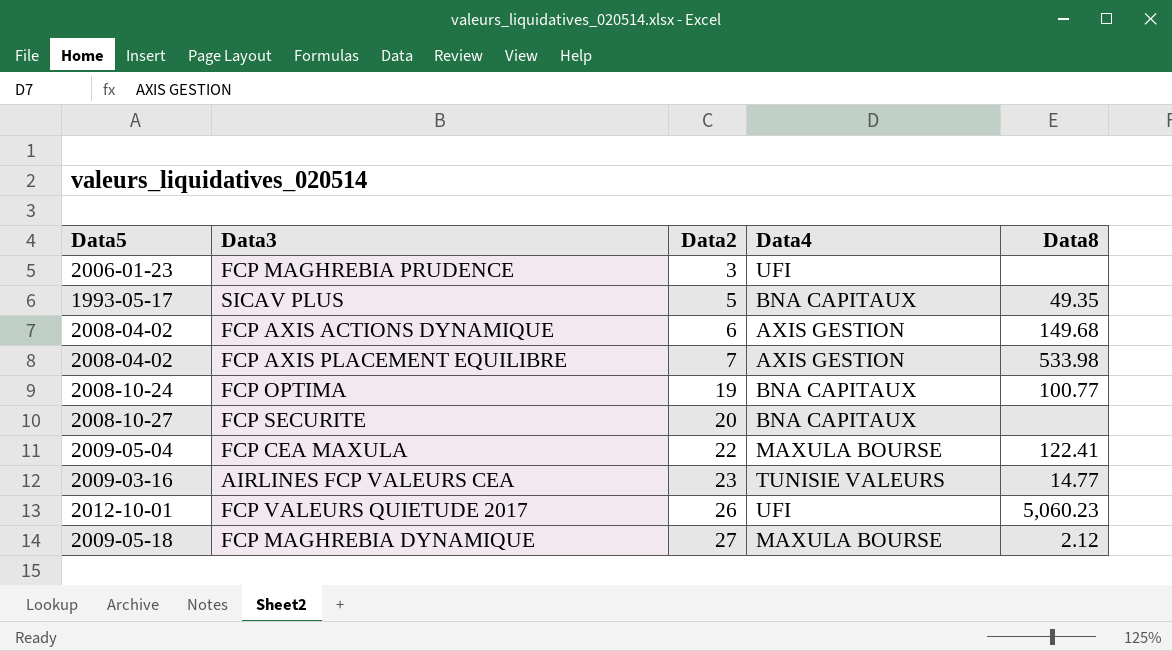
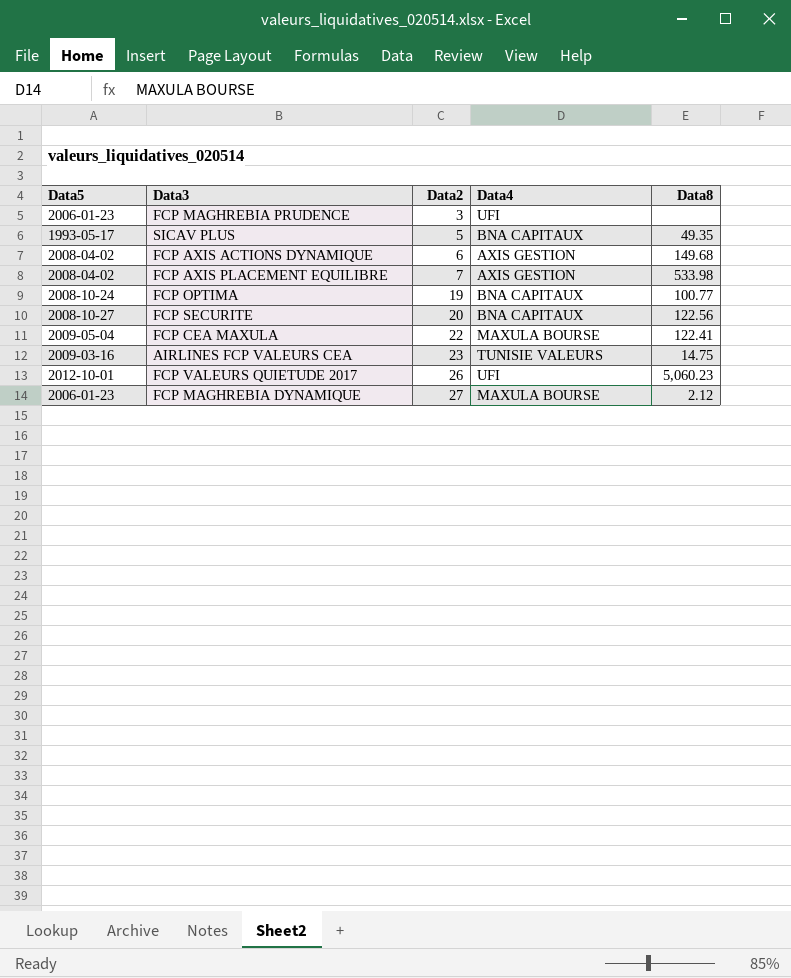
FCP SECURITE | Data8: none -> 122.56
AIRLINES FCP VALEURS CEA | Data8: 14.77 -> 14.75
FCP MAGHREBIA DYNAMIQUE | Data5: 2009-05-18 -> 2006-01-23

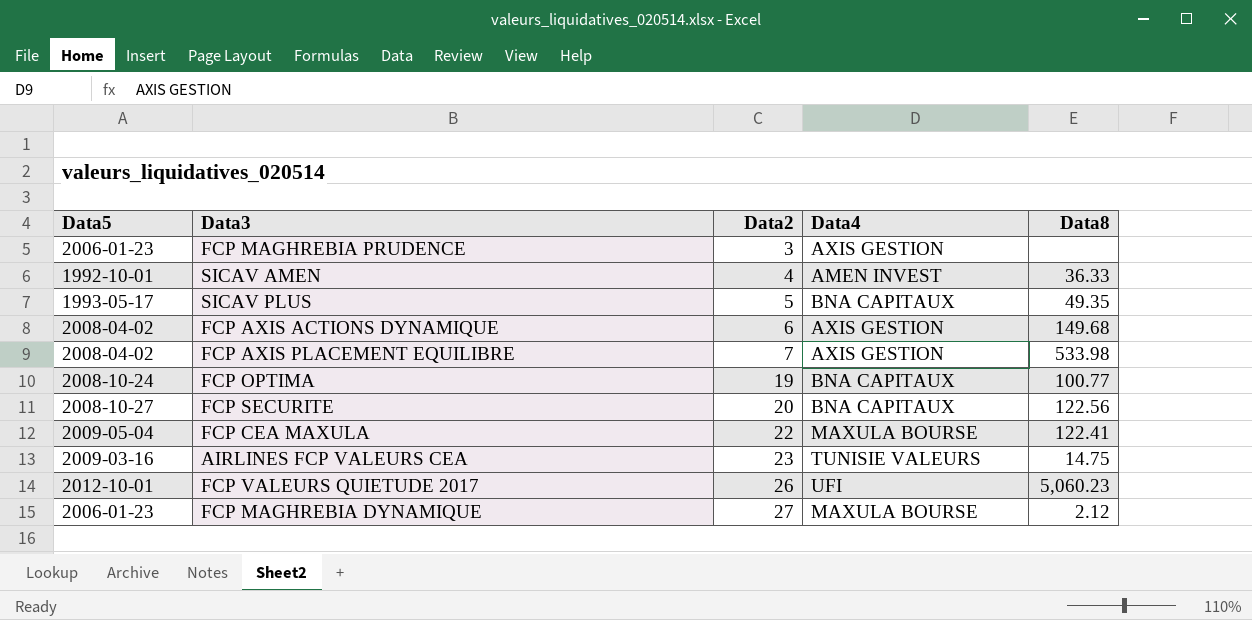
FCP MAGHREBIA PRUDENCE | Data4: UFI -> AXIS GESTION
row SICAV AMEN: none -> 1992-10-01 | 4 | AMEN INVEST | 36.33

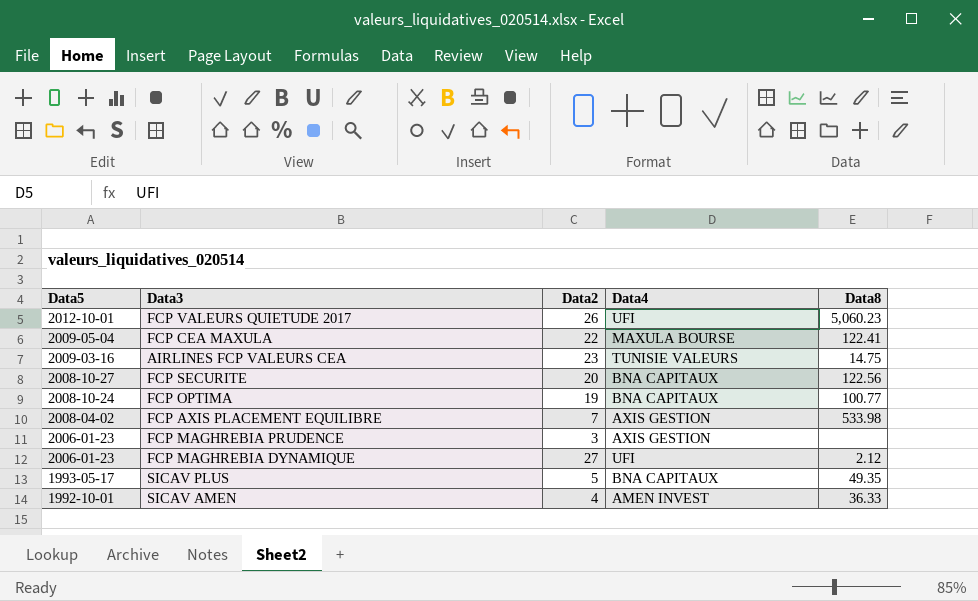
row order: Data2 ascending -> Data5 descending
row FCP AXIS ACTIONS DYNAMIQUE: 2008-04-02 | 6 | AXIS GESTION | 149.68 -> none
FCP MAGHREBIA DYNAMIQUE | Data4: MAXULA BOURSE -> UFI

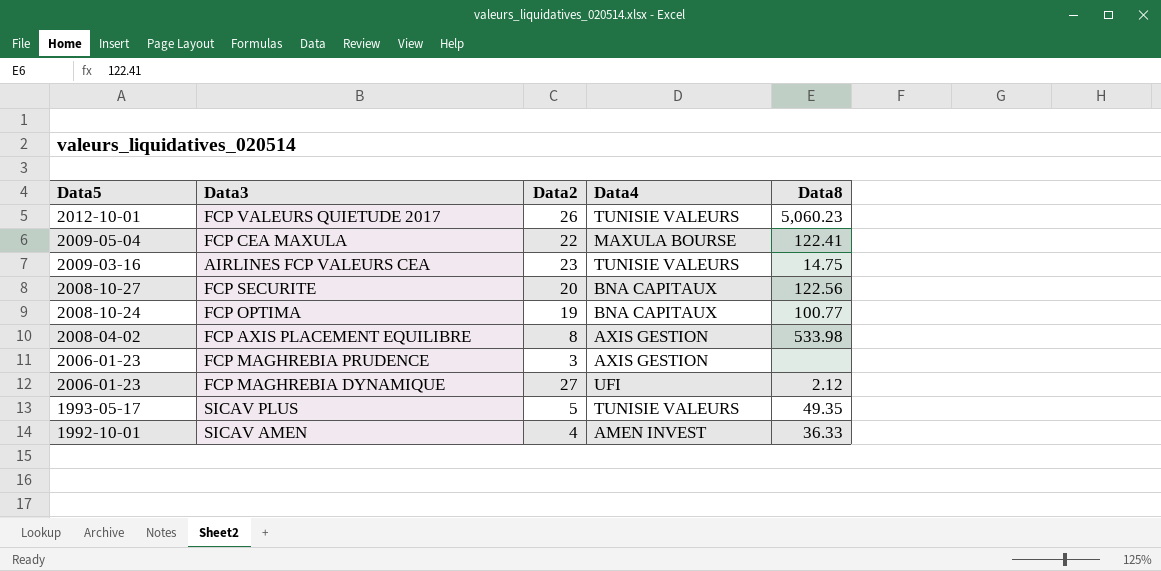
FCP VALEURS QUIETUDE 2017 | Data4: UFI -> TUNISIE VALEURS
FCP AXIS PLACEMENT EQUILIBRE | Data2: 7 -> 8
SICAV PLUS | Data4: BNA CAPITAUX -> TUNISIE VALEURS

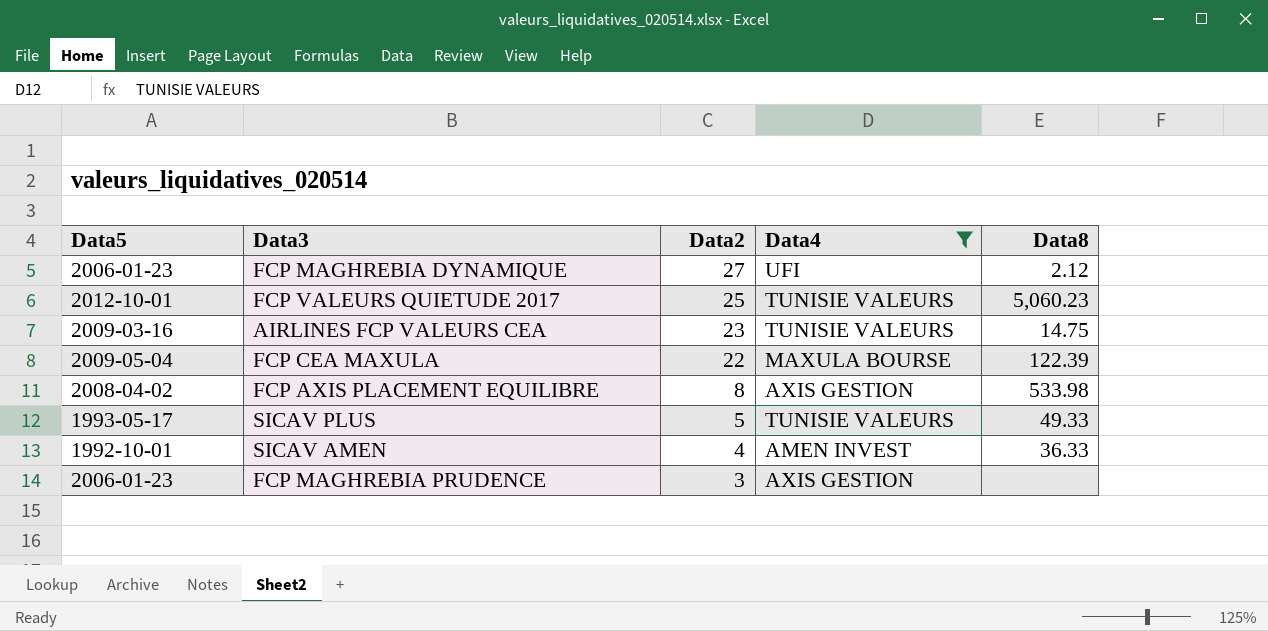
filter: none -> Data4 != BNA CAPITAUX
row order: Data5 descending -> Data2 descending
FCP VALEURS QUIETUDE 2017 | Data2: 26 -> 25
FCP CEA MAXULA | Data8: 122.41 -> 122.39
SICAV PLUS | Data8: 49.35 -> 49.33

